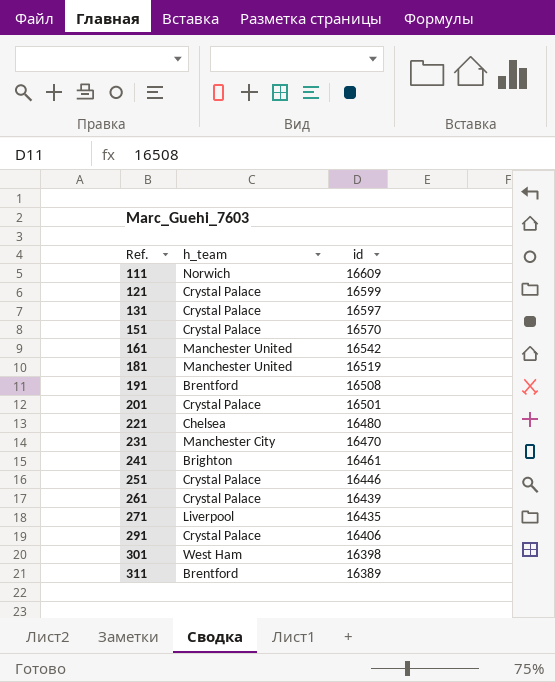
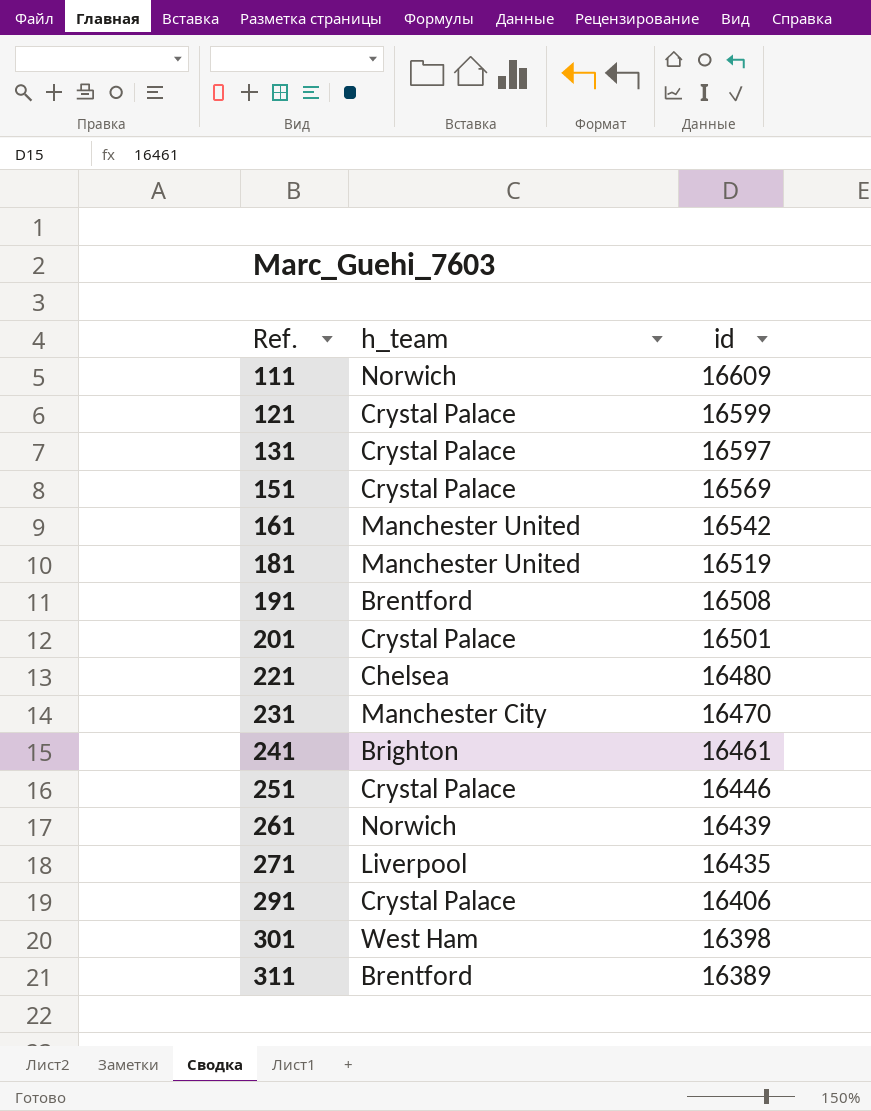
151 | id: 16570 -> 16569
261 | h_team: Crystal Palace -> Norwich

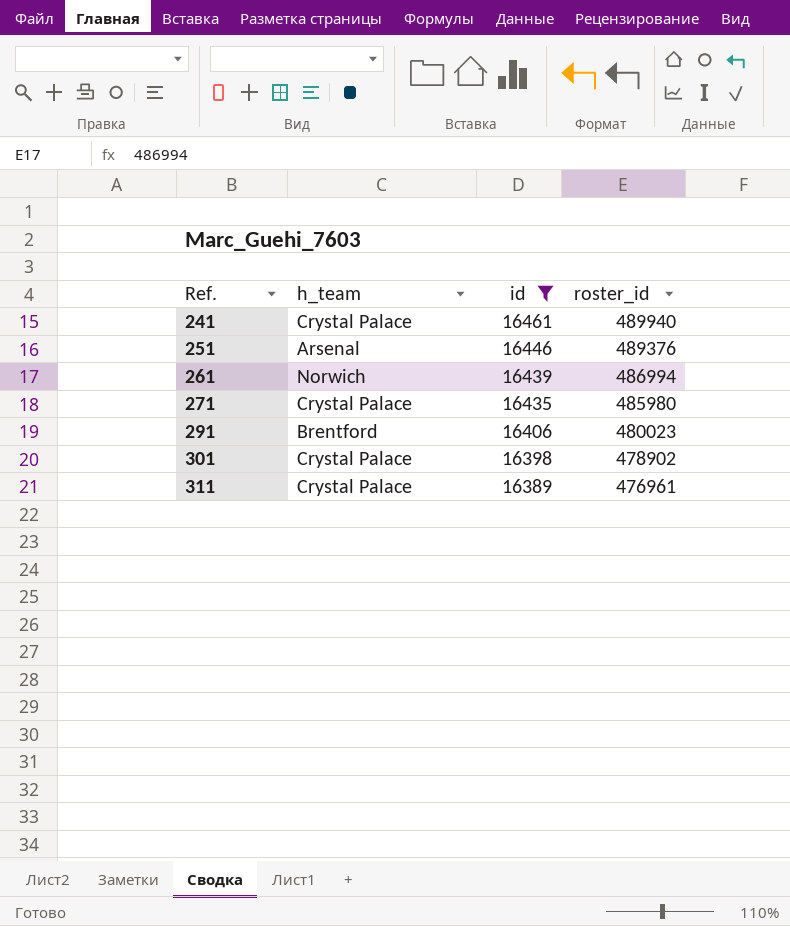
filter: none -> id <= 16461
column roster_id | position: none -> 4
241 | h_team: Brighton -> Crystal Palace
251 | h_team: Crystal Palace -> Arsenal
271 | h_team: Liverpool -> Crystal Palace
291 | h_team: Crystal Palace -> Brentford
301 | h_team: West Ham -> Crystal Palace
311 | h_team: Brentford -> Crystal Palace

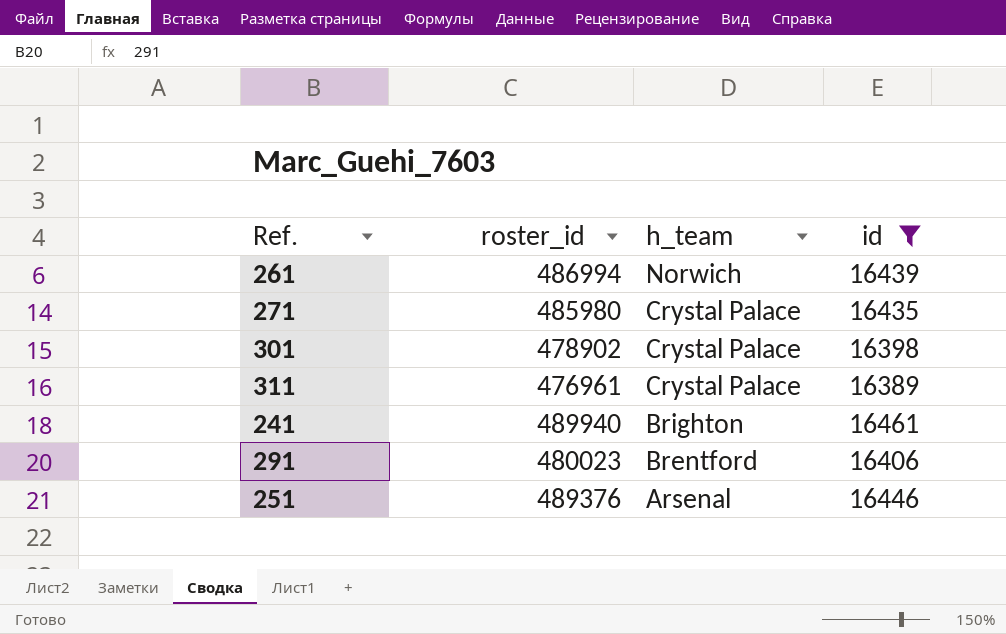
row order: Ref. ascending -> h_team descending
column roster_id | position: 4 -> 2
241 | h_team: Crystal Palace -> Brighton

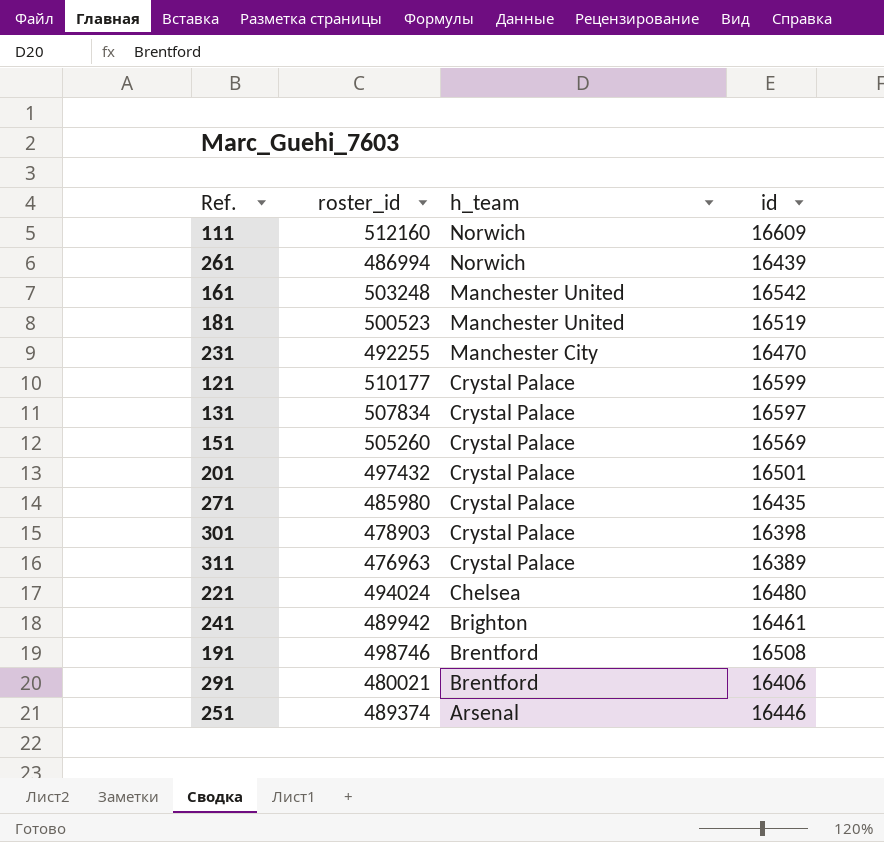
filter: id <= 16461 -> none
301 | roster_id: 478902 -> 478903
311 | roster_id: 476961 -> 476963
241 | roster_id: 489940 -> 489942
291 | roster_id: 480023 -> 480021
251 | roster_id: 489376 -> 489374

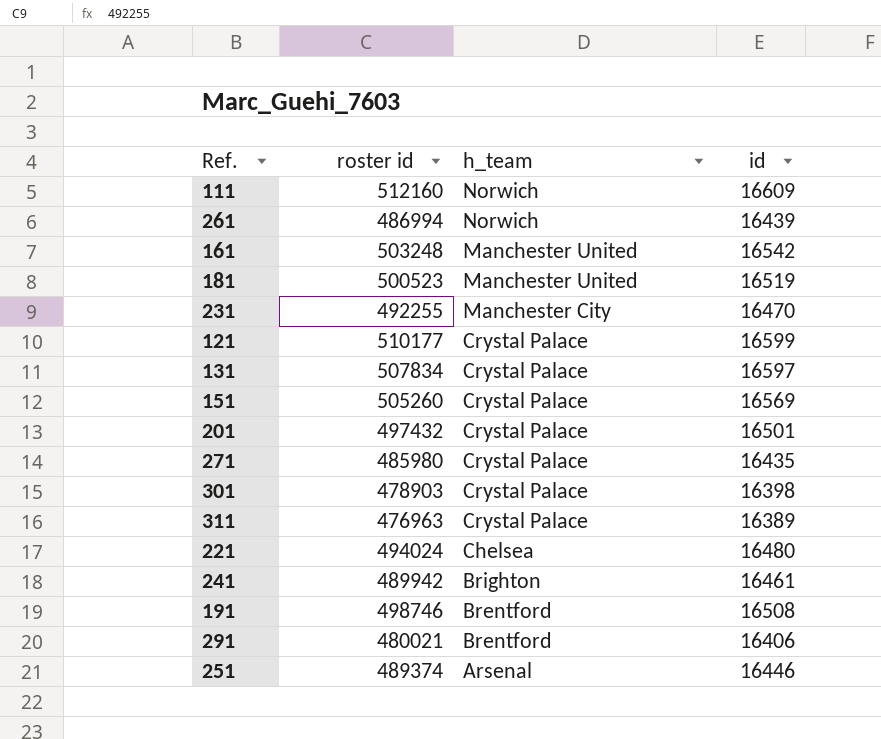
column name: roster_id -> roster id

